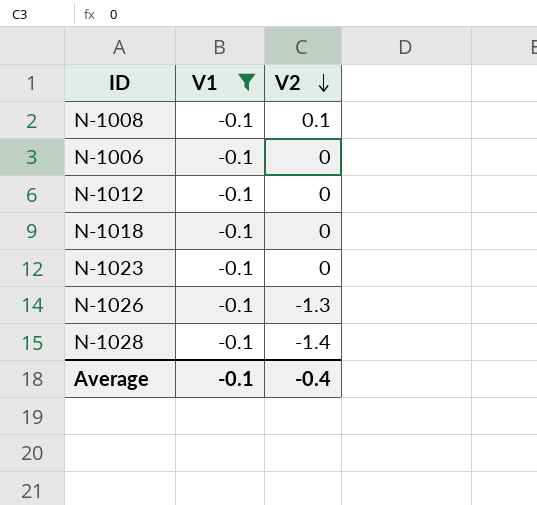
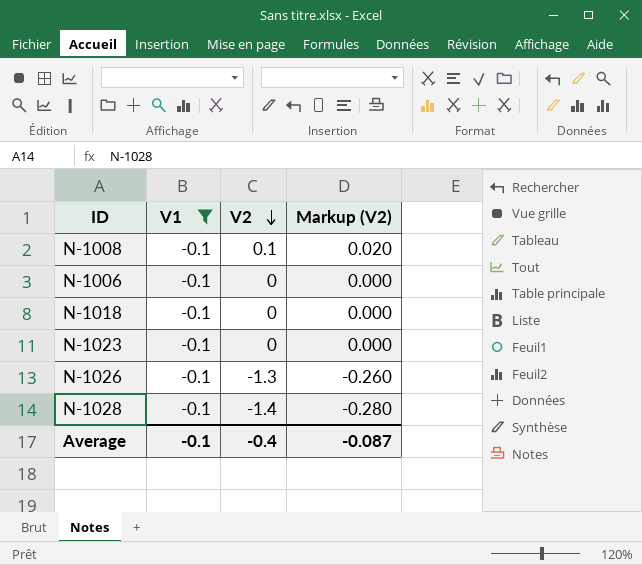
column Markup (V2) | formula: none -> [V2] * 0.2
row N-1012: -0.1 | 0 -> none

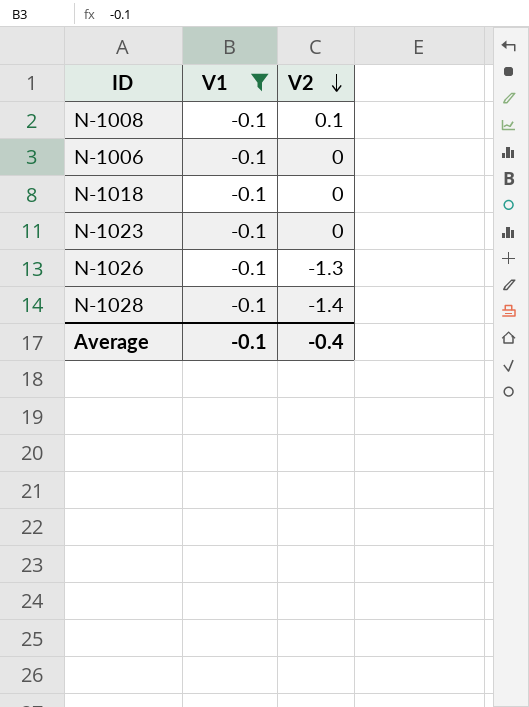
column Markup (V2) | formula: [V2] * 0.2 -> none

